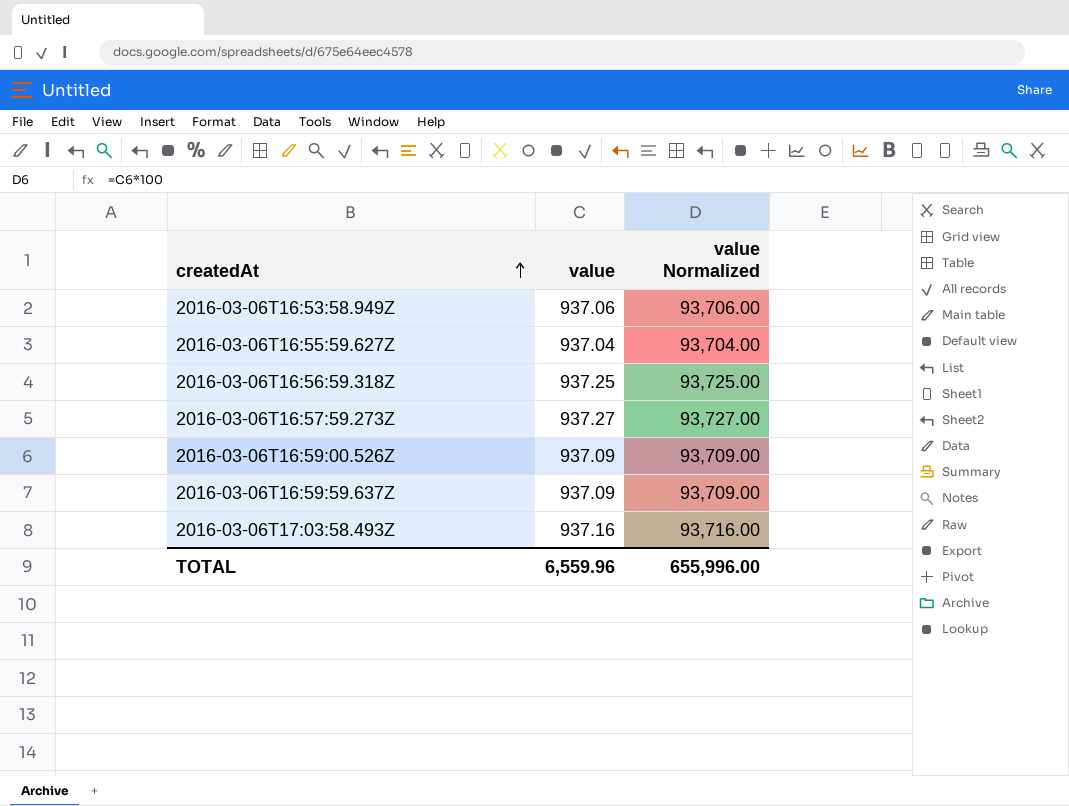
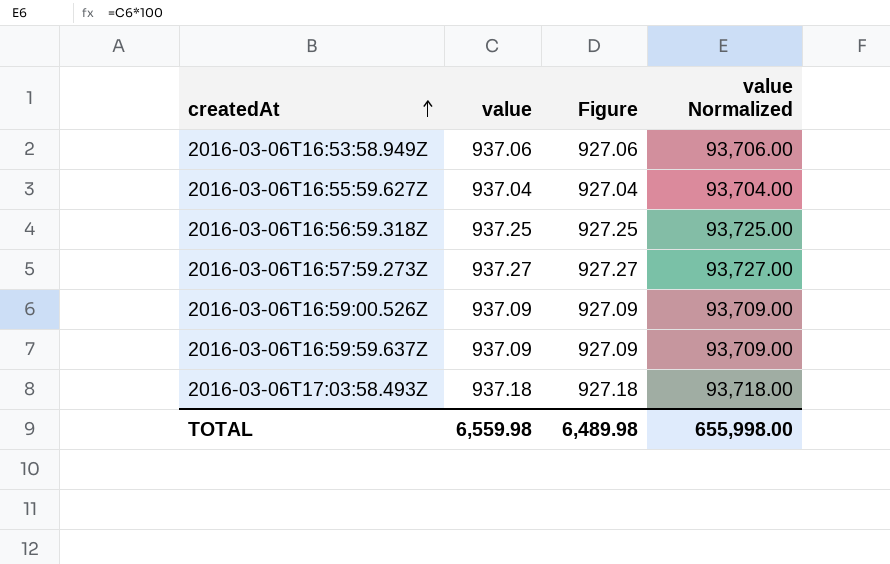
column Figure | formula: none -> [value] - 10
2016-03-06T17:03:58.493Z | value: 937.16 -> 937.18
2016-03-06T17:03:58.493Z | value Normalized: 93,716.00 -> 93,718.00
TOTAL | value: 6,559.96 -> 6,559.98
TOTAL | value Normalized: 655,996.00 -> 655,998.00

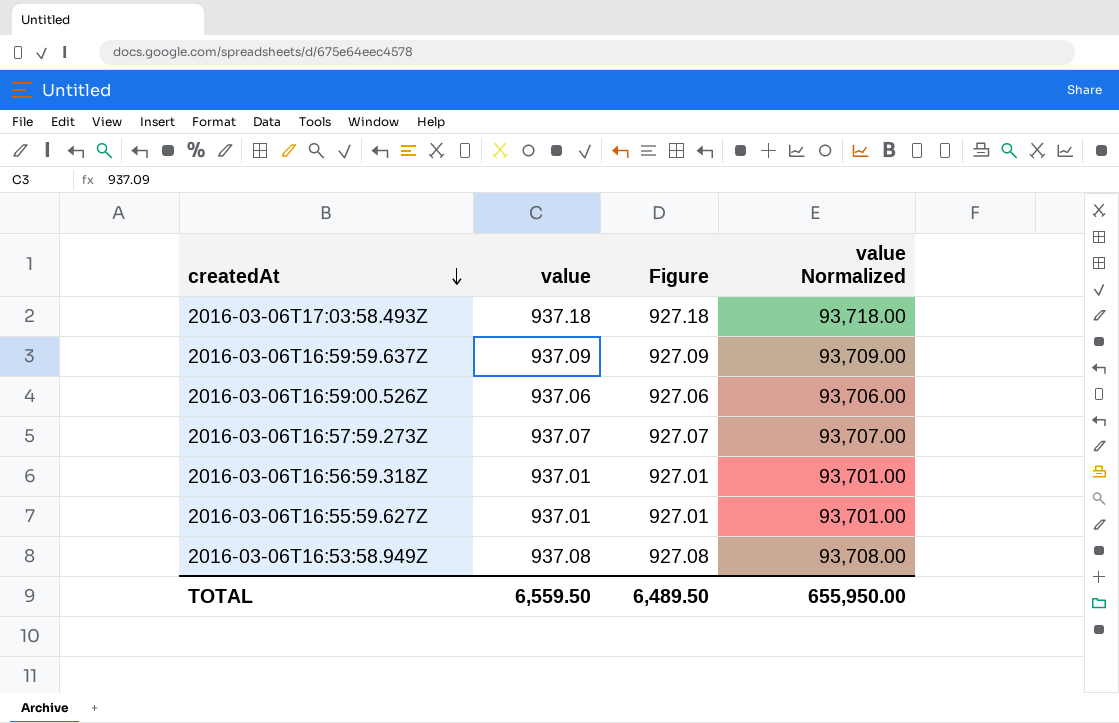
row order: createdAt ascending -> createdAt descending
2016-03-06T16:59:00.526Z | value: 937.09 -> 937.06
2016-03-06T16:59:00.526Z | Figure: 927.09 -> 927.06
2016-03-06T16:59:00.526Z | value Normalized: 93,709.00 -> 93,706.00
2016-03-06T16:57:59.273Z | value: 937.27 -> 937.07
2016-03-06T16:57:59.273Z | Figure: 927.27 -> 927.07
2016-03-06T16:57:59.273Z | value Normalized: 93,727.00 -> 93,707.00
2016-03-06T16:56:59.318Z | value: 937.25 -> 937.01
2016-03-06T16:56:59.318Z | Figure: 927.25 -> 927.01
2016-03-06T16:56:59.318Z | value Normalized: 93,725.00 -> 93,701.00
2016-03-06T16:55:59.627Z | value: 937.04 -> 937.01
2016-03-06T16:55:59.627Z | Figure: 927.04 -> 927.01
2016-03-06T16:55:59.627Z | value Normalized: 93,704.00 -> 93,701.00
2016-03-06T16:53:58.949Z | value: 937.06 -> 937.08
2016-03-06T16:53:58.949Z | Figure: 927.06 -> 927.08
2016-03-06T16:53:58.949Z | value Normalized: 93,706.00 -> 93,708.00
TOTAL | value: 6,559.98 -> 6,559.50
TOTAL | Figure: 6,489.98 -> 6,489.50
TOTAL | value Normalized: 655,998.00 -> 655,950.00

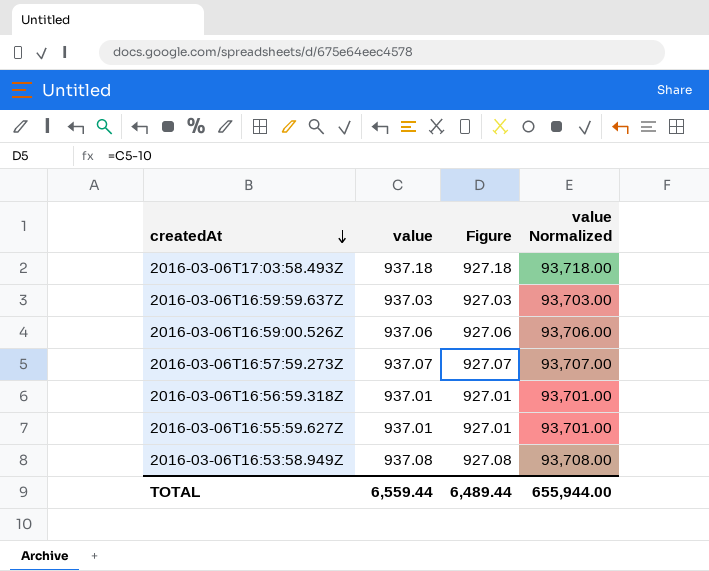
2016-03-06T16:59:59.637Z | value: 937.09 -> 937.03
2016-03-06T16:59:59.637Z | Figure: 927.09 -> 927.03
2016-03-06T16:59:59.637Z | value Normalized: 93,709.00 -> 93,703.00
TOTAL | value: 6,559.50 -> 6,559.44
TOTAL | Figure: 6,489.50 -> 6,489.44
TOTAL | value Normalized: 655,950.00 -> 655,944.00

